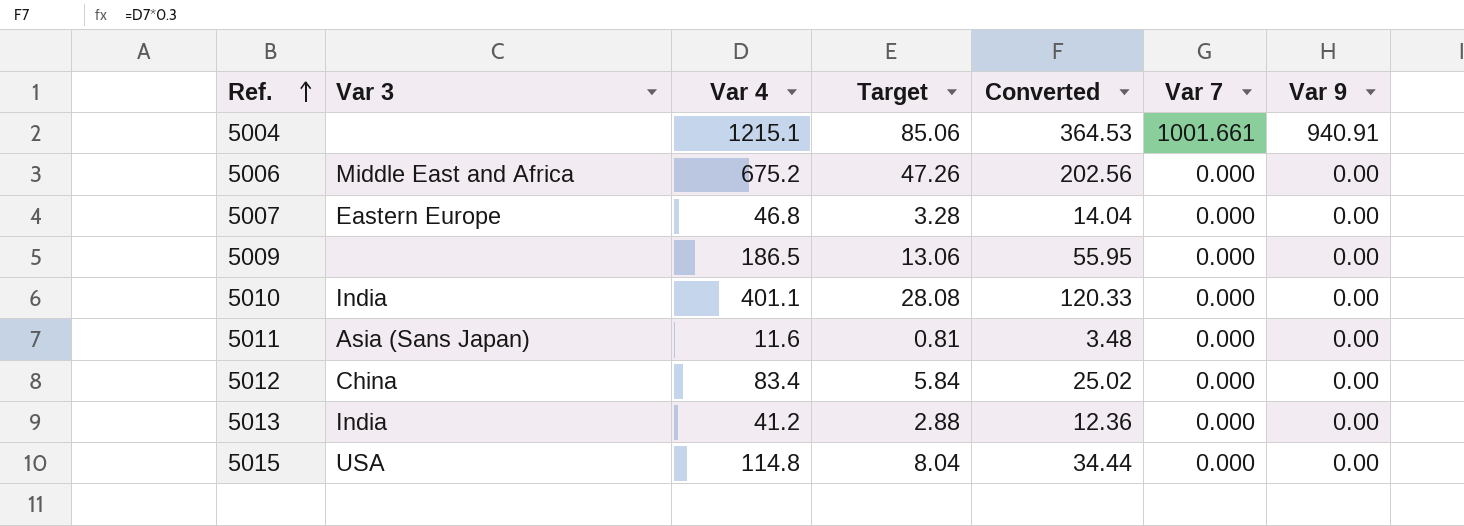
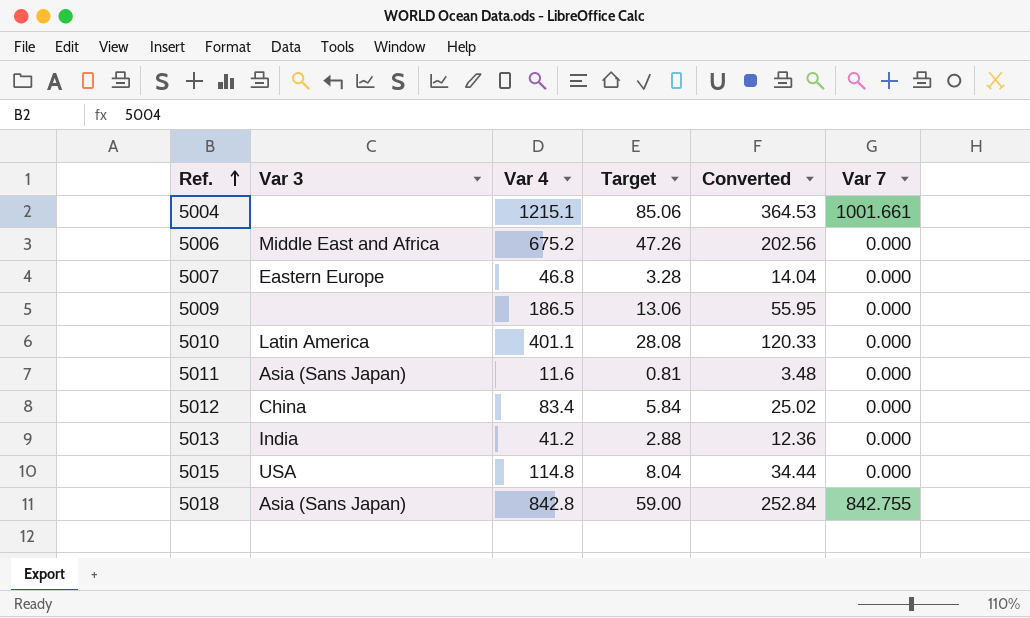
column Var 9 | position: 7 -> none
5010 | Var 3: India -> Latin America
row 5018: none -> Asia (Sans Japan) | 842.8 | 59.00 | 252.84 | 842.755

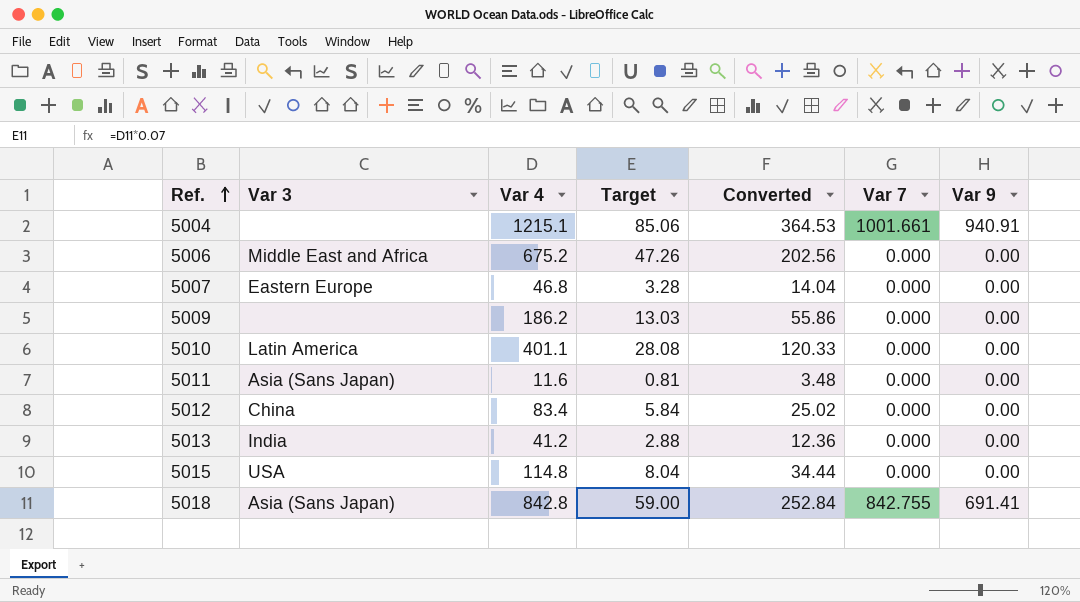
column Var 9 | position: none -> 7
5009 | Var 4: 186.5 -> 186.2
5009 | Target: 13.06 -> 13.03
5009 | Converted: 55.95 -> 55.86

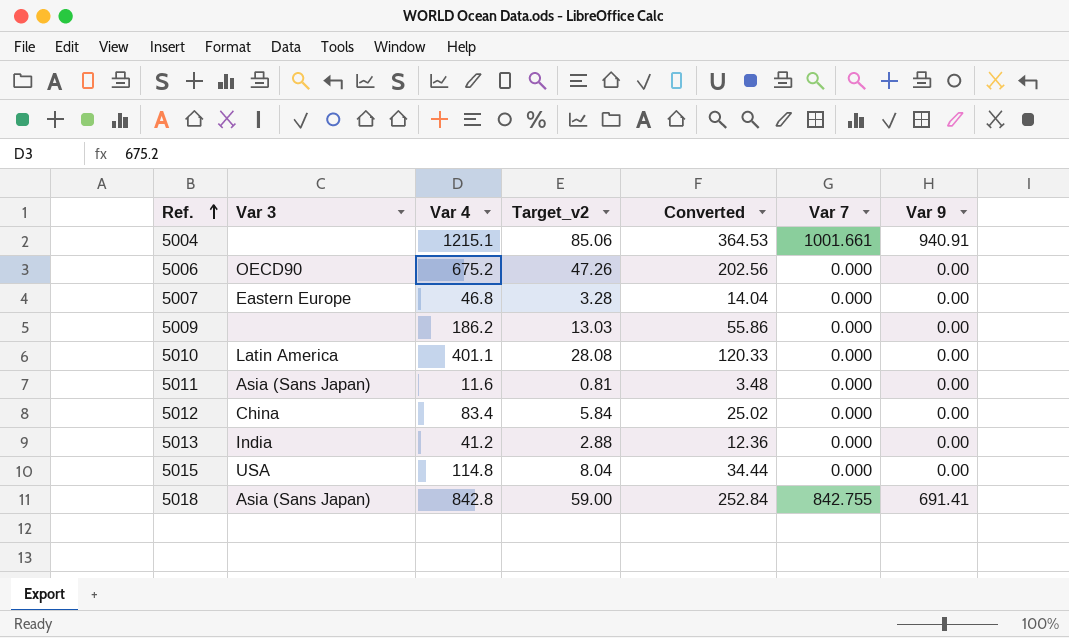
column name: Target -> Target_v2
5006 | Var 3: Middle East and Africa -> OECD90

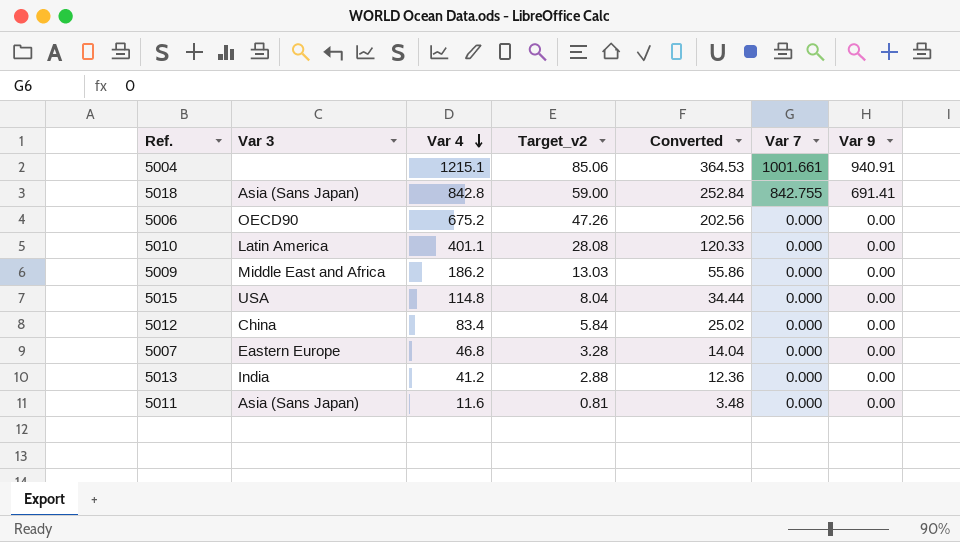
row order: Ref. ascending -> Var 4 descending
5009 | Var 3: none -> Middle East and Africa

